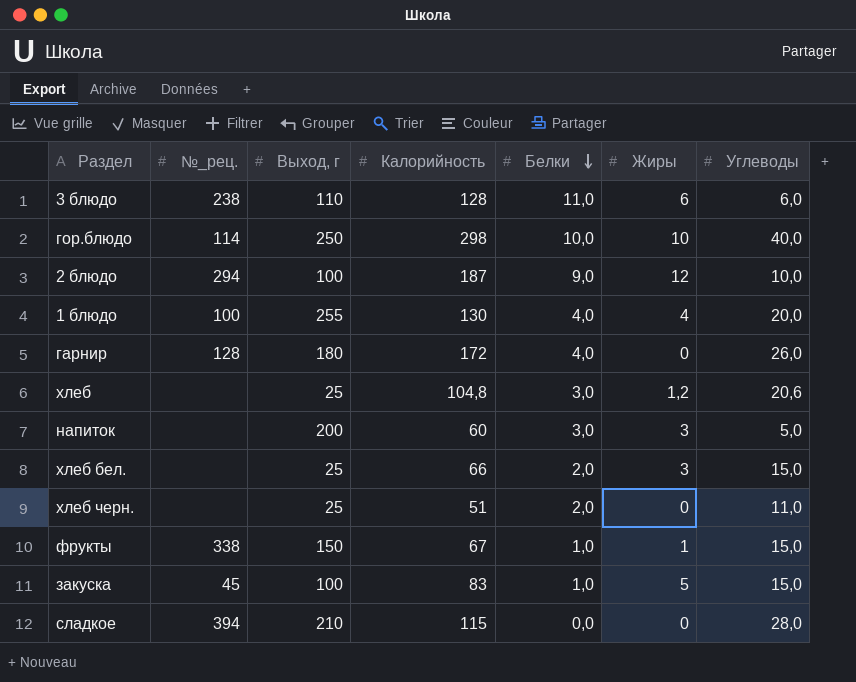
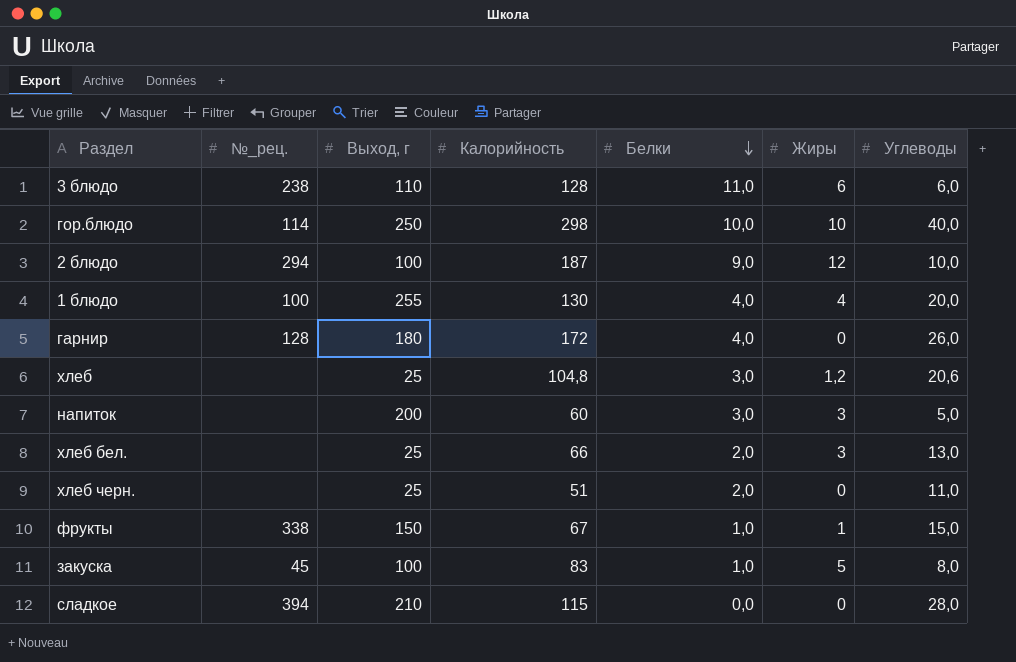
хлеб бел. | Углеводы: 15,0 -> 13,0
закуска | Углеводы: 15,0 -> 8,0

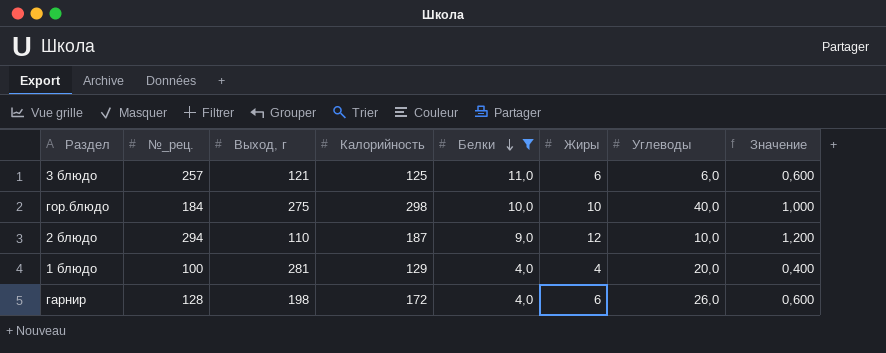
filter: none -> Белки >= 4,0
column Значение | formula: none -> [Жиры] * 0,1
3 блюдо | №_рец.: 238 -> 257
3 блюдо | Выход, г: 110 -> 121
3 блюдо | Калорийность: 128 -> 125
гор.блюдо | №_рец.: 114 -> 184
гор.блюдо | Выход, г: 250 -> 275
2 блюдо | Выход, г: 100 -> 110
1 блюдо | Выход, г: 255 -> 281
1 блюдо | Калорийность: 130 -> 129
гарнир | Выход, г: 180 -> 198
гарнир | Жиры: 0 -> 6

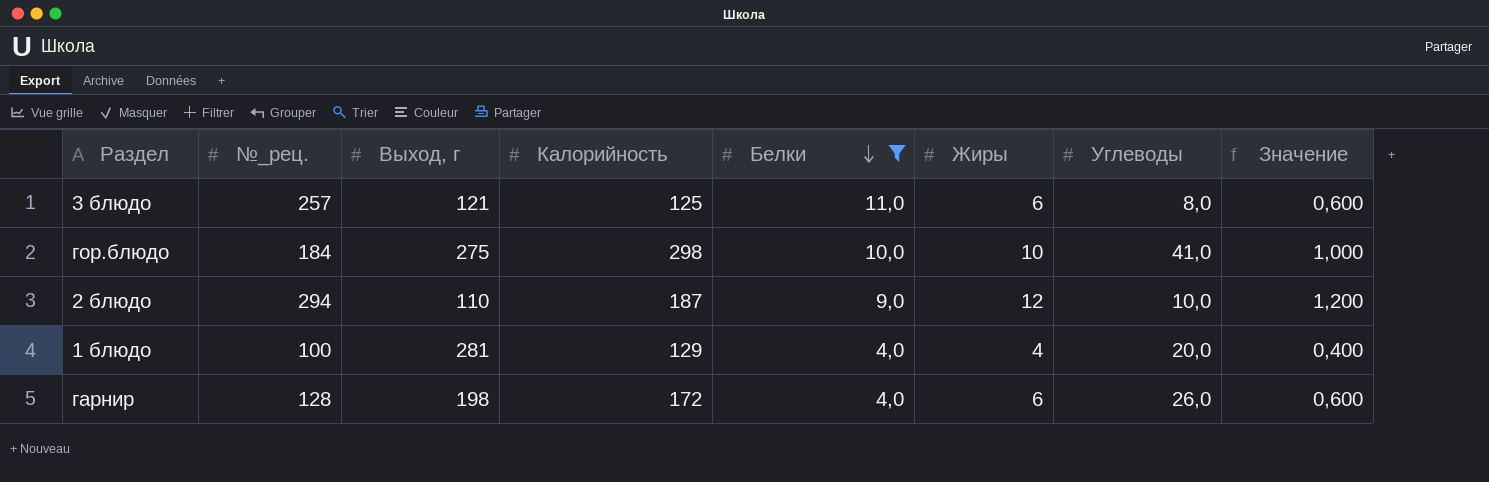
3 блюдо | Углеводы: 6,0 -> 8,0
гор.блюдо | Углеводы: 40,0 -> 41,0

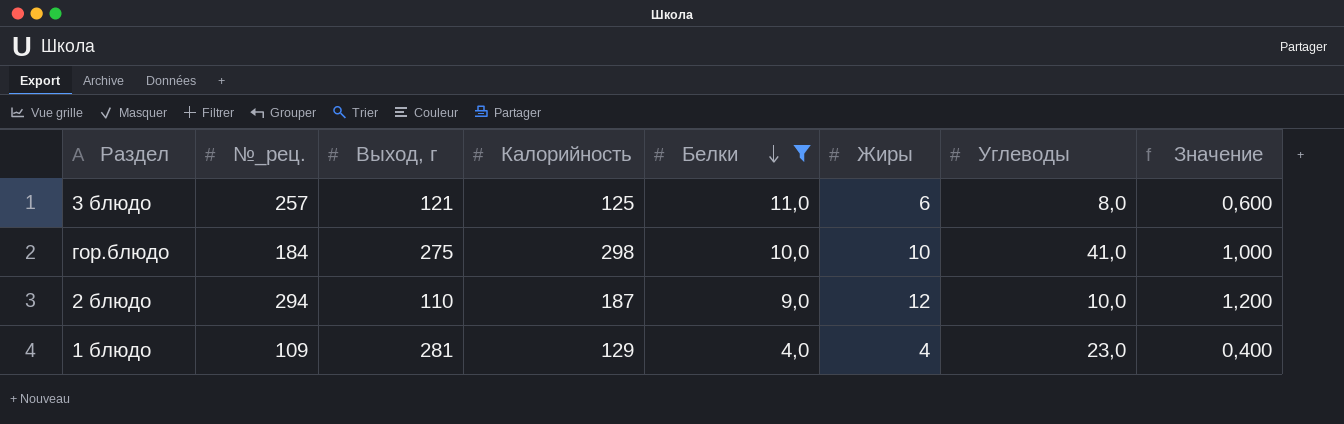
row гарнир: 128 | 198 | 172 | 4,0 | 6 | 26,0 | 0,600 -> none
1 блюдо | №_рец.: 100 -> 109
1 блюдо | Углеводы: 20,0 -> 23,0

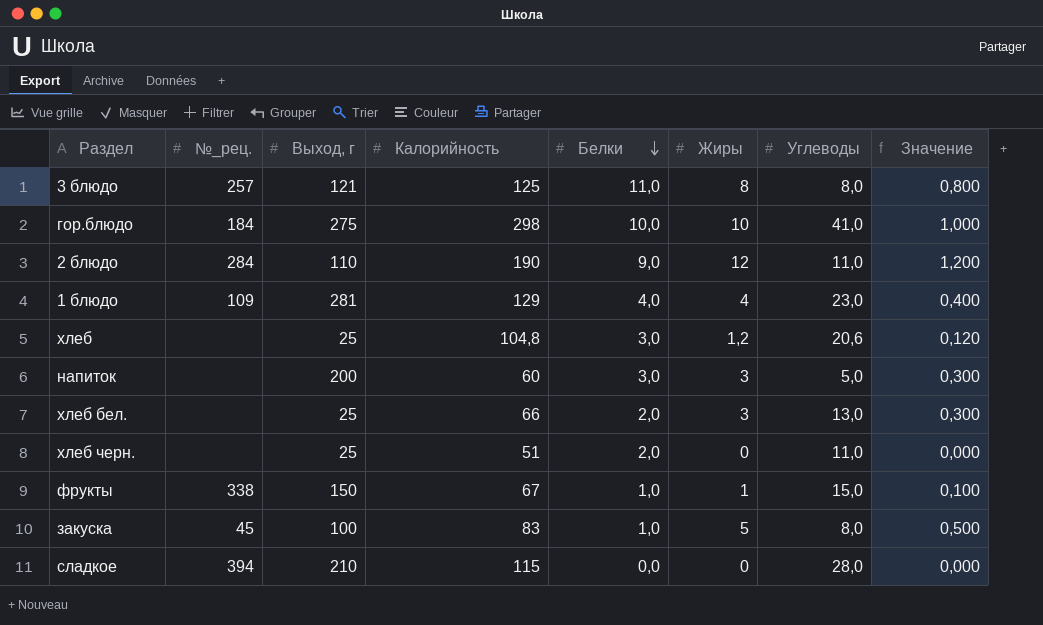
filter: Белки >= 4,0 -> none
3 блюдо | Жиры: 6 -> 8
3 блюдо | Значение: 0,600 -> 0,800
2 блюдо | №_рец.: 294 -> 284
2 блюдо | Калорийность: 187 -> 190
2 блюдо | Углеводы: 10,0 -> 11,0

